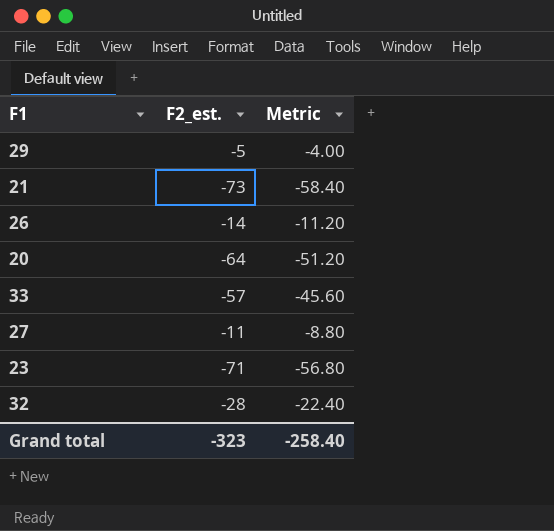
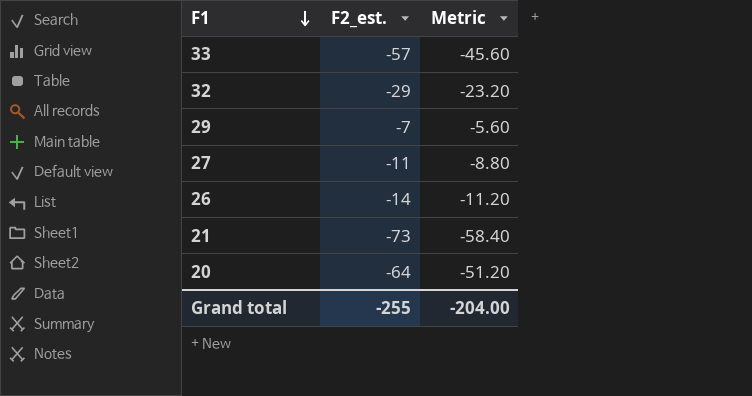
row order: none -> F1 descending
row 23: -71 | -56.80 -> none
32 | F2_est.: -28 -> -29
32 | Metric: -22.40 -> -23.20
29 | F2_est.: -5 -> -7
29 | Metric: -4.00 -> -5.60
Grand total | F2_est.: -323 -> -255
Grand total | Metric: -258.40 -> -204.00

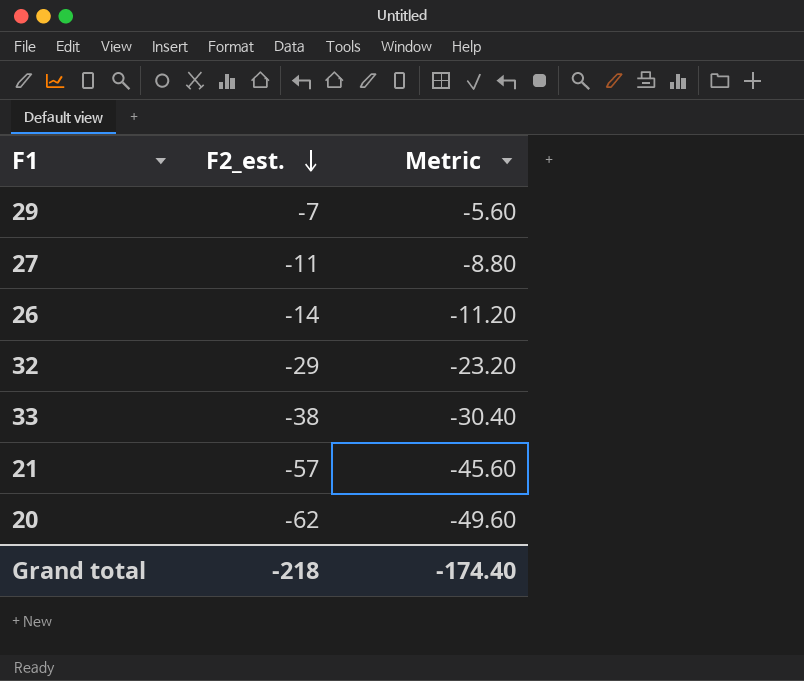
row order: F1 descending -> F2_est. descending
33 | F2_est.: -57 -> -38
33 | Metric: -45.60 -> -30.40
21 | F2_est.: -73 -> -57
21 | Metric: -58.40 -> -45.60
20 | F2_est.: -64 -> -62
20 | Metric: -51.20 -> -49.60
Grand total | F2_est.: -255 -> -218
Grand total | Metric: -204.00 -> -174.40

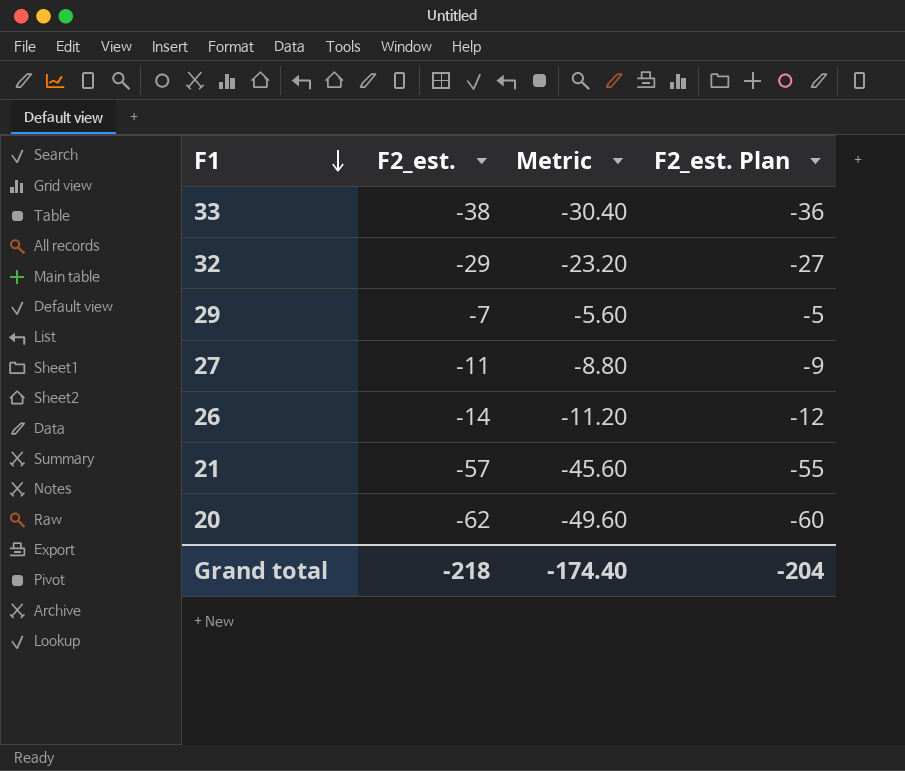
row order: F2_est. descending -> F1 descending
column F2_est. Plan | formula: none -> [F2_est.] + 2

